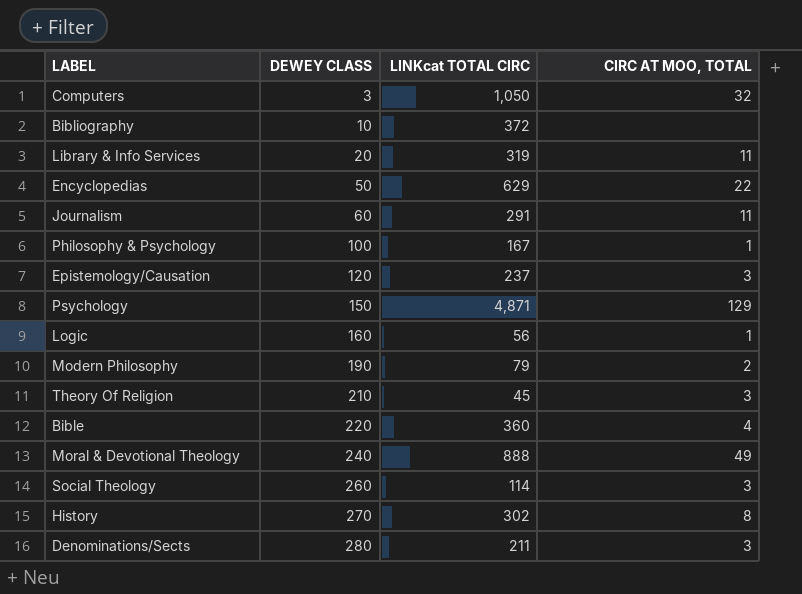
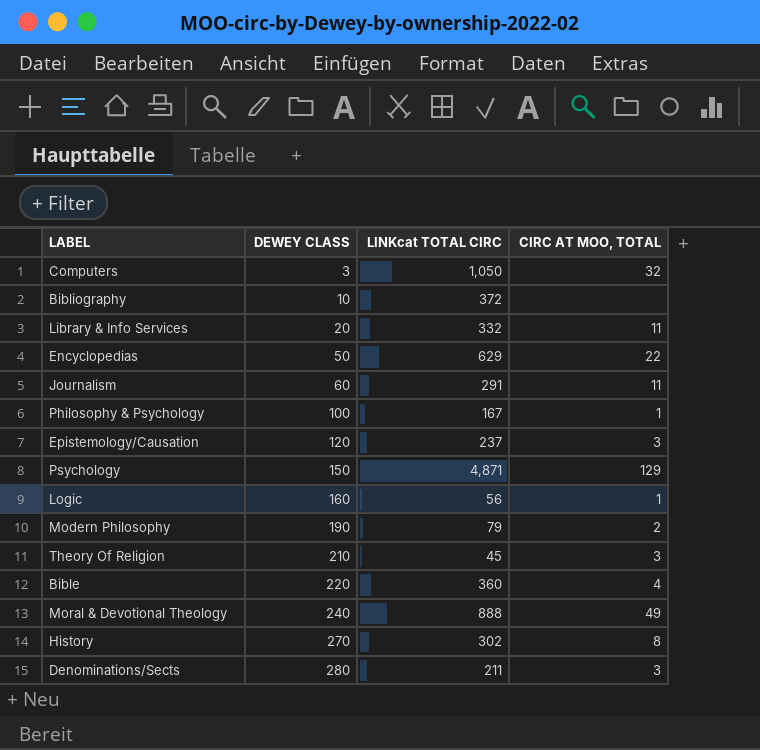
row Social Theology: 260 | 114 | 3 -> none
Library & Info Services | LINKcat TOTAL CIRC: 319 -> 332

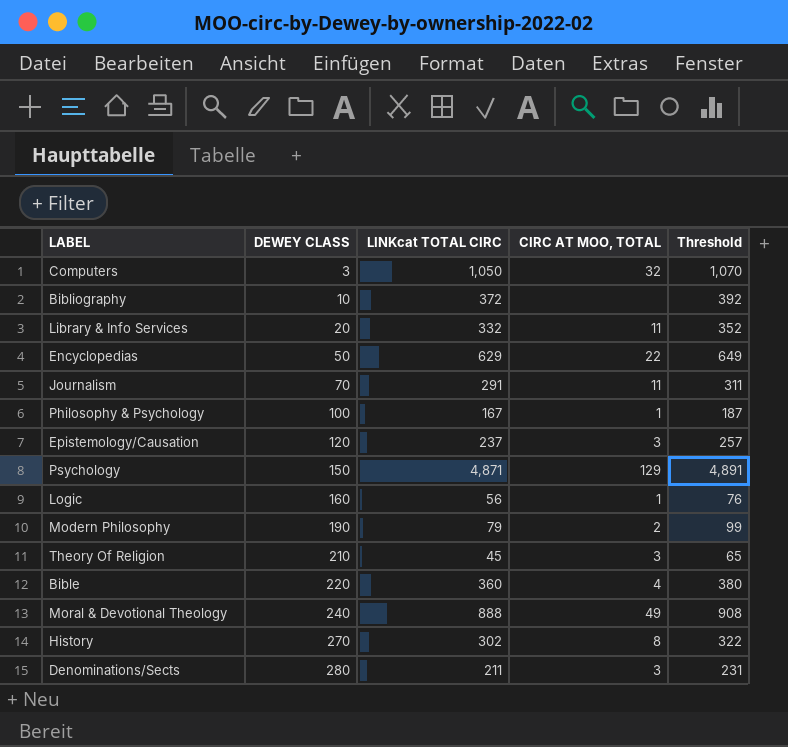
column Threshold | formula: none -> [LINKcat TOTAL CIRC] + 20
Journalism | DEWEY CLASS: 60 -> 70

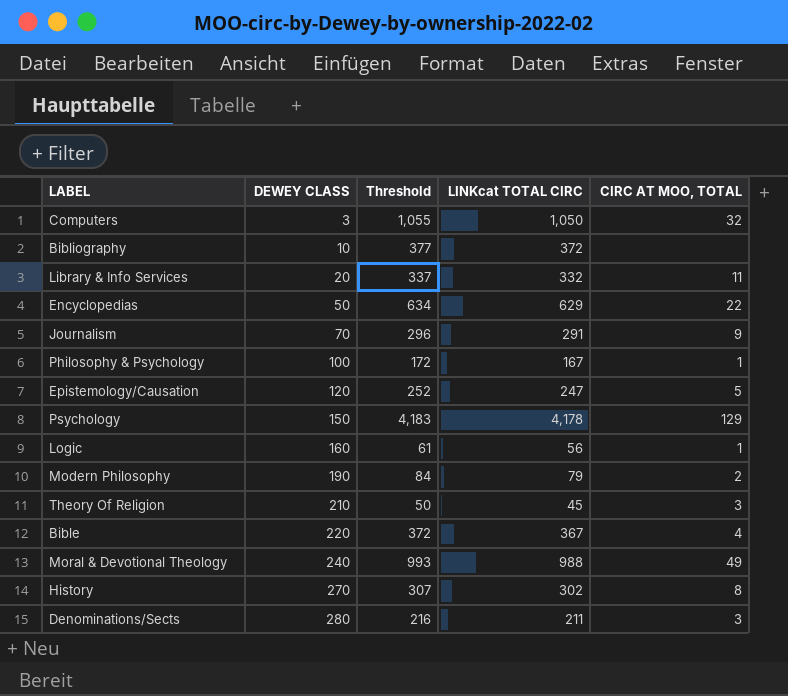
column Threshold | formula: [LINKcat TOTAL CIRC] + 20 -> [LINKcat TOTAL CIRC] + 5
column Threshold | position: 5 -> 3
Journalism | CIRC AT MOO, TOTAL: 11 -> 9
Epistemology/Causation | LINKcat TOTAL CIRC: 237 -> 247
Epistemology/Causation | CIRC AT MOO, TOTAL: 3 -> 5
Psychology | LINKcat TOTAL CIRC: 4,871 -> 4,178
Bible | LINKcat TOTAL CIRC: 360 -> 367
Moral & Devotional Theology | LINKcat TOTAL CIRC: 888 -> 988

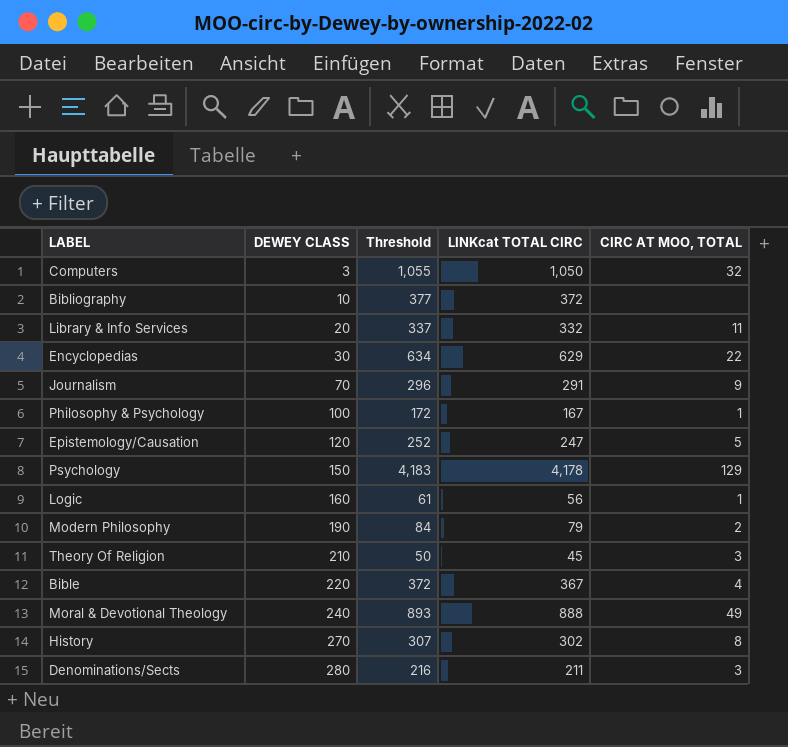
Encyclopedias | DEWEY CLASS: 50 -> 30
Moral & Devotional Theology | Threshold: 993 -> 893
Moral & Devotional Theology | LINKcat TOTAL CIRC: 988 -> 888

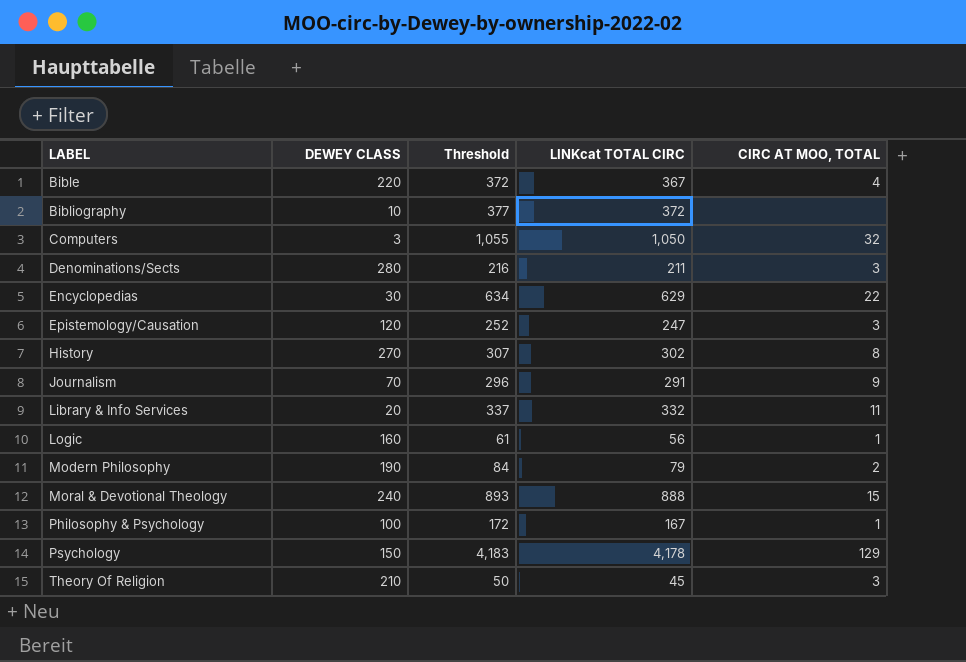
row order: DEWEY CLASS ascending -> LABEL ascending
Epistemology/Causation | CIRC AT MOO, TOTAL: 5 -> 3
Moral & Devotional Theology | CIRC AT MOO, TOTAL: 49 -> 15

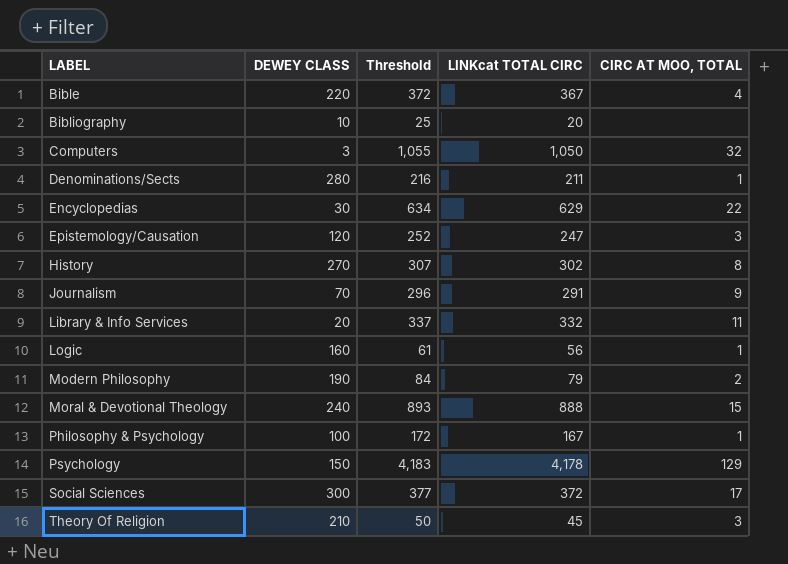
Bibliography | Threshold: 377 -> 25
Bibliography | LINKcat TOTAL CIRC: 372 -> 20
Denominations/Sects | CIRC AT MOO, TOTAL: 3 -> 1
row Social Sciences: none -> 300 | 377 | 372 | 17

